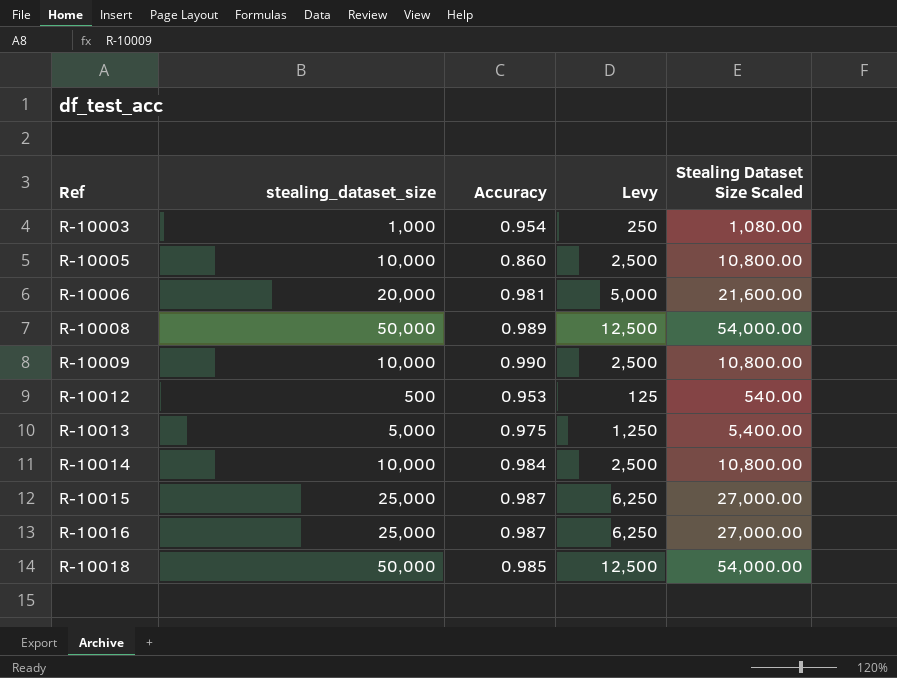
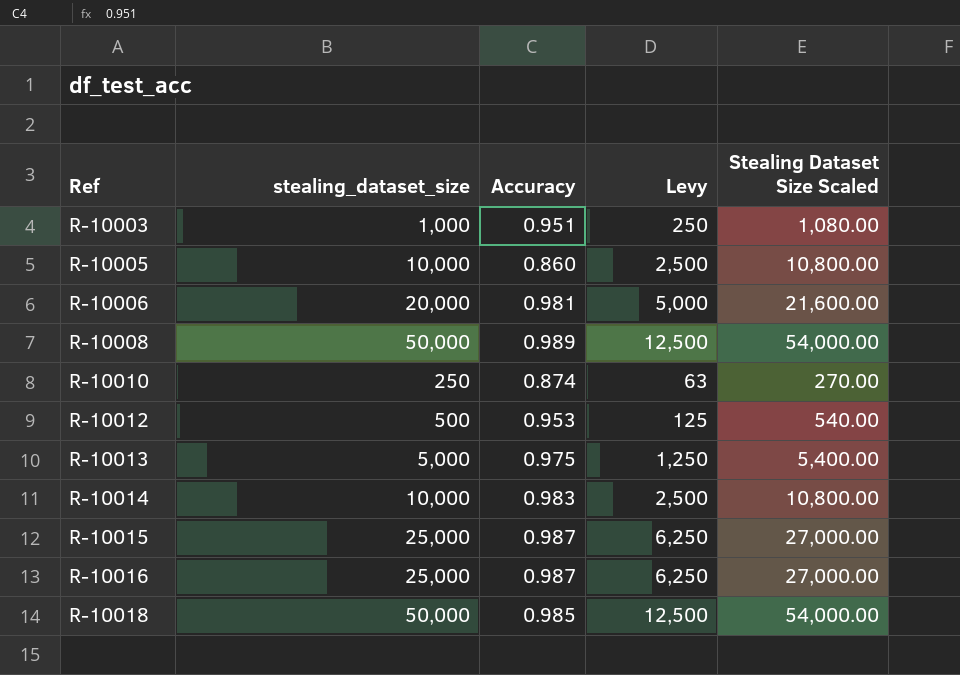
row R-10009: 10,000 | 0.990 | 2,500 | 10,800.00 -> none
R-10003 | Accuracy: 0.954 -> 0.951
row R-10010: none -> 250 | 0.874 | 63 | 270.00
R-10014 | Accuracy: 0.984 -> 0.983

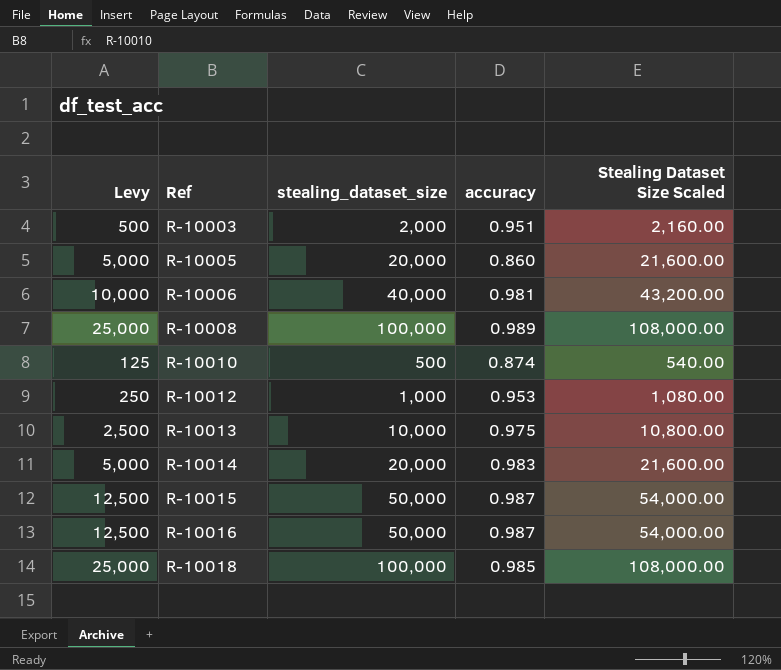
column Levy | position: 4 -> 1
column name: Accuracy -> accuracy
R-10003 | Levy: 250 -> 500
R-10003 | stealing_dataset_size: 1,000 -> 2,000
R-10003 | Stealing Dataset Size Scaled: 1,080.00 -> 2,160.00
R-10005 | Levy: 2,500 -> 5,000
R-10005 | stealing_dataset_size: 10,000 -> 20,000
R-10005 | Stealing Dataset Size Scaled: 10,800.00 -> 21,600.00
R-10006 | Levy: 5,000 -> 10,000
R-10006 | stealing_dataset_size: 20,000 -> 40,000
R-10006 | Stealing Dataset Size Scaled: 21,600.00 -> 43,200.00
R-10008 | Levy: 12,500 -> 25,000
R-10008 | stealing_dataset_size: 50,000 -> 100,000
R-10008 | Stealing Dataset Size Scaled: 54,000.00 -> 108,000.00
R-10010 | Levy: 63 -> 125
R-10010 | stealing_dataset_size: 250 -> 500
R-10010 | Stealing Dataset Size Scaled: 270.00 -> 540.00
R-10012 | Levy: 125 -> 250
R-10012 | stealing_dataset_size: 500 -> 1,000
R-10012 | Stealing Dataset Size Scaled: 540.00 -> 1,080.00
R-10013 | Levy: 1,250 -> 2,500
R-10013 | stealing_dataset_size: 5,000 -> 10,000
R-10013 | Stealing Dataset Size Scaled: 5,400.00 -> 10,800.00
R-10014 | Levy: 2,500 -> 5,000
R-10014 | stealing_dataset_size: 10,000 -> 20,000
R-10014 | Stealing Dataset Size Scaled: 10,800.00 -> 21,600.00
R-10015 | Levy: 6,250 -> 12,500
R-10015 | stealing_dataset_size: 25,000 -> 50,000
R-10015 | Stealing Dataset Size Scaled: 27,000.00 -> 54,000.00
R-10016 | Levy: 6,250 -> 12,500
R-10016 | stealing_dataset_size: 25,000 -> 50,000
R-10016 | Stealing Dataset Size Scaled: 27,000.00 -> 54,000.00
R-10018 | Levy: 12,500 -> 25,000
R-10018 | stealing_dataset_size: 50,000 -> 100,000
R-10018 | Stealing Dataset Size Scaled: 54,000.00 -> 108,000.00

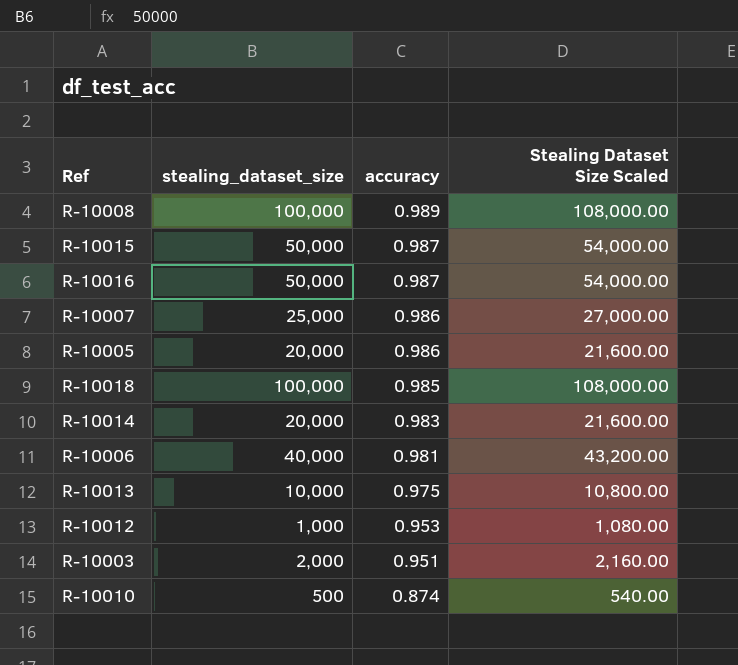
row order: Ref ascending -> accuracy descending
column Levy | formula: [stealing_dataset_size] * 0.25 -> none
row R-10007: none -> 25,000 | 0.986 | 27,000.00
R-10005 | accuracy: 0.860 -> 0.986

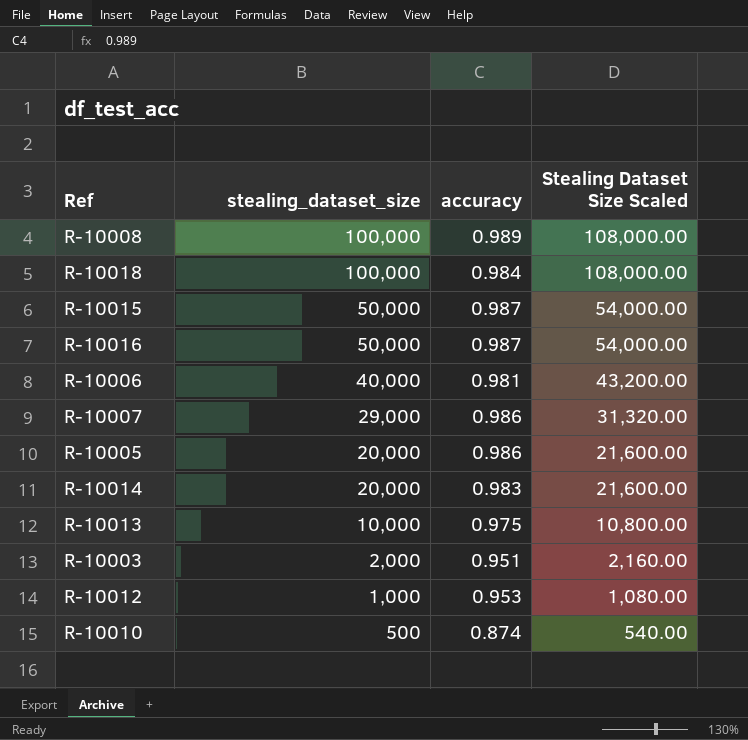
row order: accuracy descending -> stealing_dataset_size descending
R-10018 | accuracy: 0.985 -> 0.984
R-10007 | stealing_dataset_size: 25,000 -> 29,000
R-10007 | Stealing Dataset Size Scaled: 27,000.00 -> 31,320.00

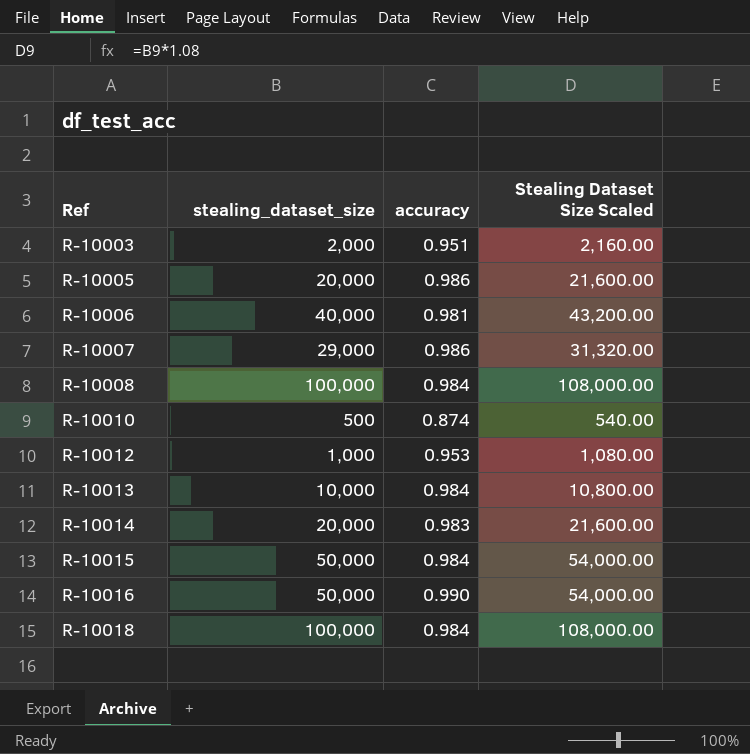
row order: stealing_dataset_size descending -> Ref ascending
R-10008 | accuracy: 0.989 -> 0.984
R-10013 | accuracy: 0.975 -> 0.984
R-10015 | accuracy: 0.987 -> 0.984
R-10016 | accuracy: 0.987 -> 0.990

